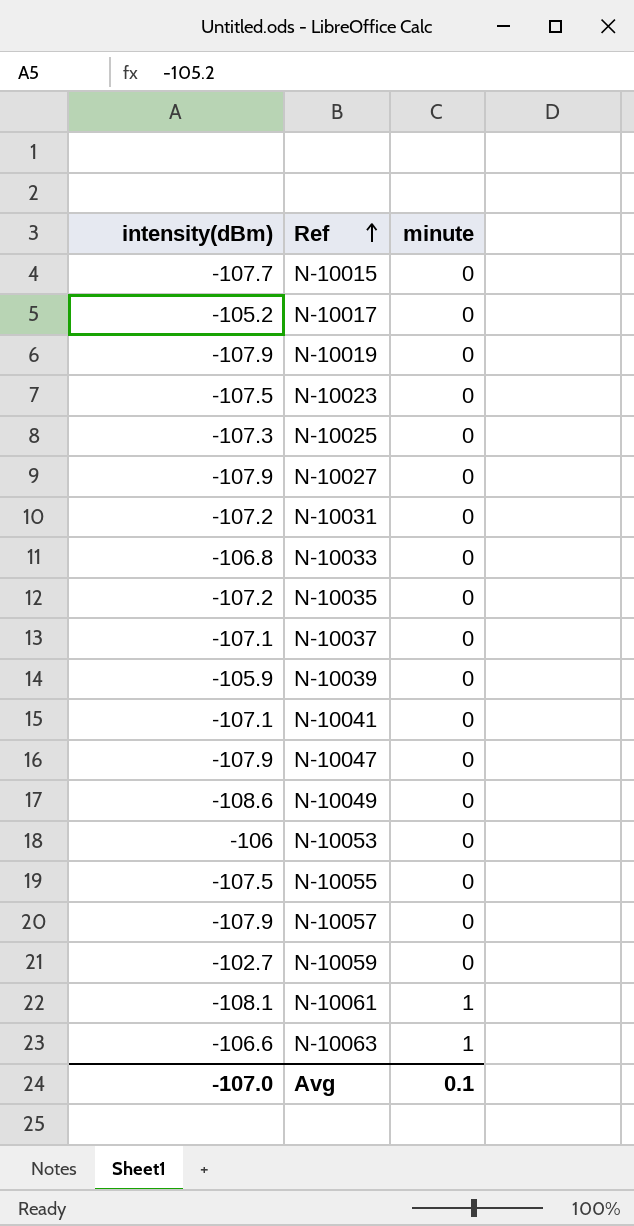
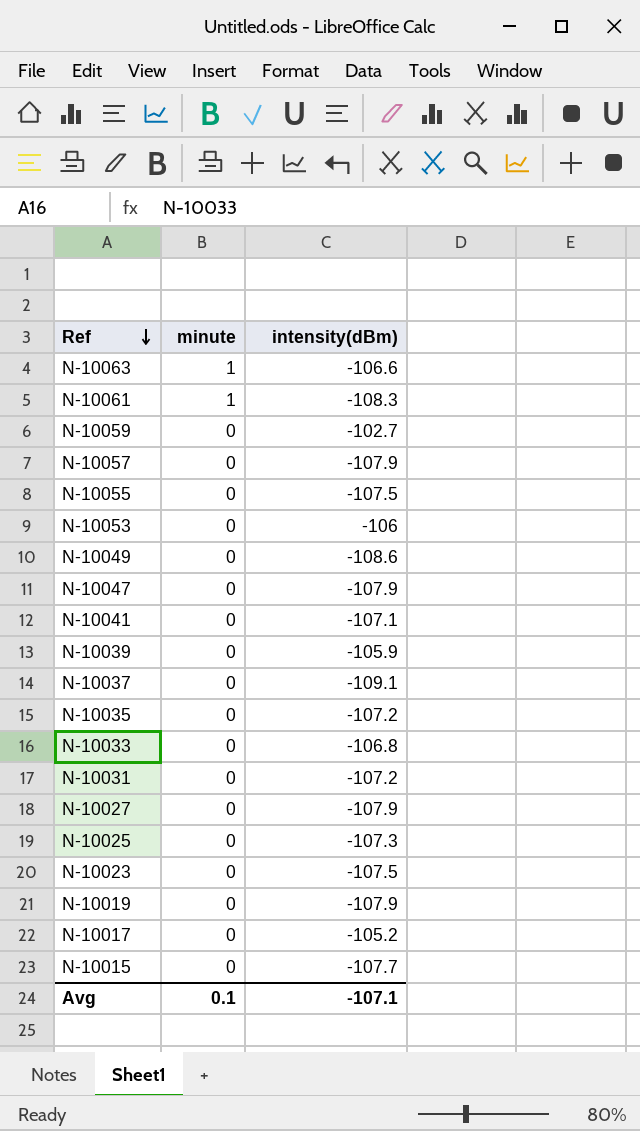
row order: Ref ascending -> Ref descending
column intensity(dBm) | position: 1 -> 3
N-10061 | intensity(dBm): -108.1 -> -108.3
N-10037 | intensity(dBm): -107.1 -> -109.1
Avg | intensity(dBm): -107.0 -> -107.1

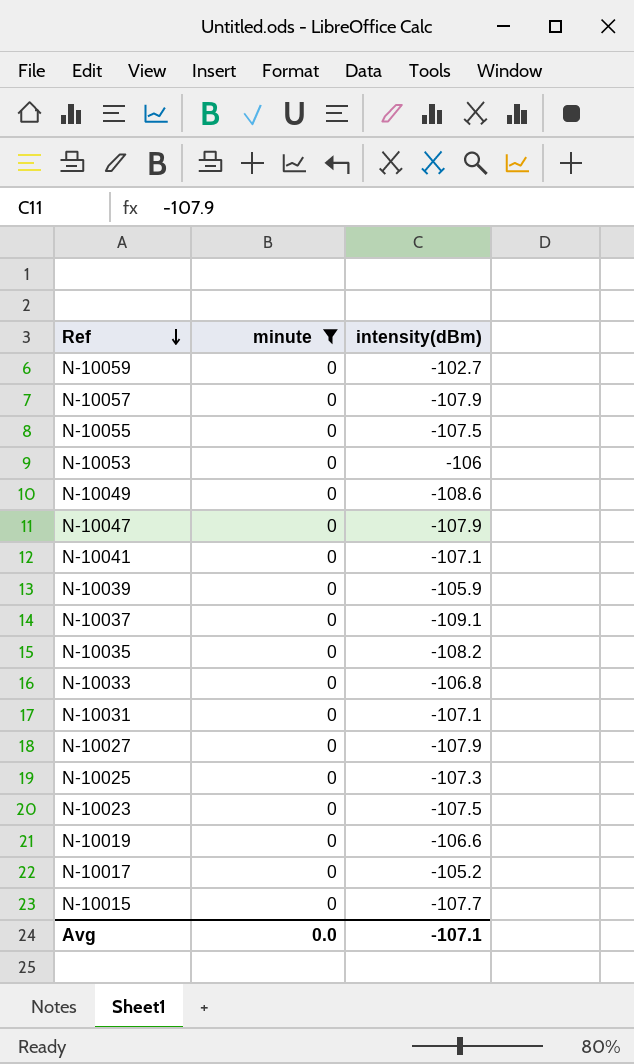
filter: none -> minute = 0
N-10035 | intensity(dBm): -107.2 -> -108.2
N-10031 | intensity(dBm): -107.2 -> -107.1
N-10019 | intensity(dBm): -107.9 -> -106.6
Avg | minute: 0.1 -> 0.0

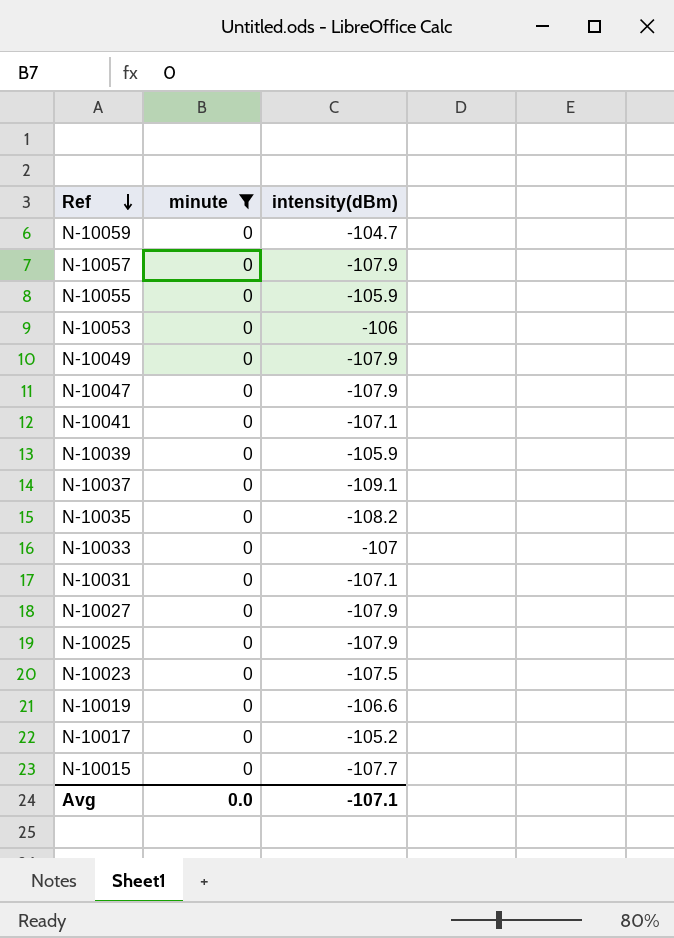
N-10059 | intensity(dBm): -102.7 -> -104.7
N-10055 | intensity(dBm): -107.5 -> -105.9
N-10049 | intensity(dBm): -108.6 -> -107.9
N-10033 | intensity(dBm): -106.8 -> -107
N-10025 | intensity(dBm): -107.3 -> -107.9

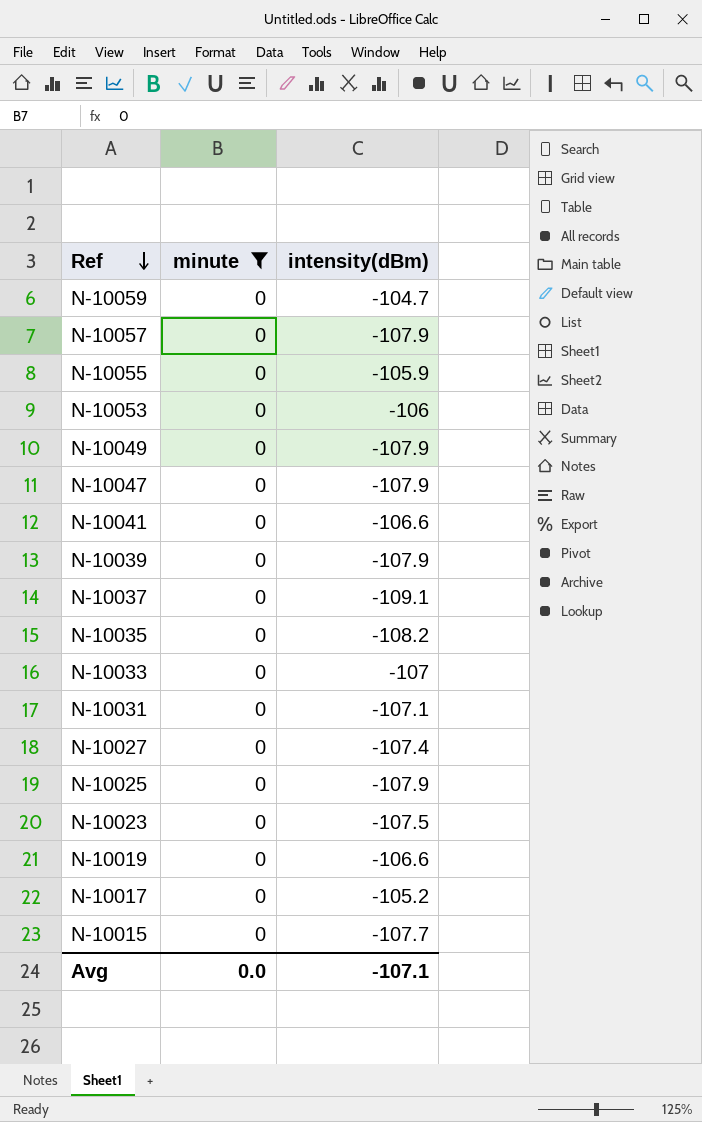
N-10041 | intensity(dBm): -107.1 -> -106.6
N-10039 | intensity(dBm): -105.9 -> -107.9
N-10027 | intensity(dBm): -107.9 -> -107.4

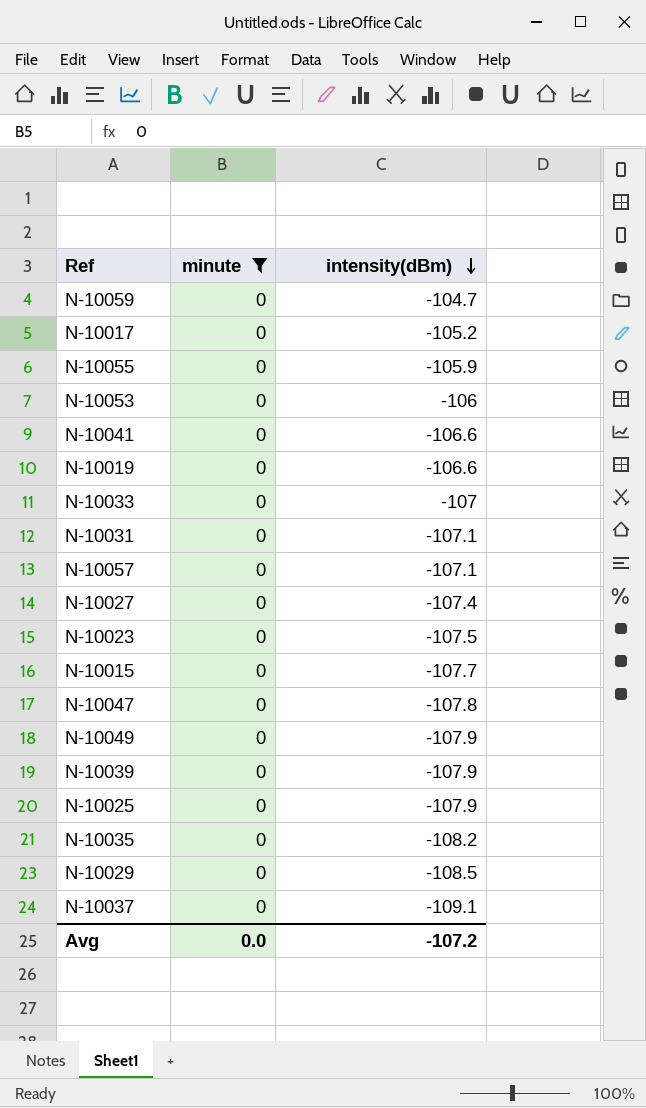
row order: Ref descending -> intensity(dBm) descending
N-10057 | intensity(dBm): -107.9 -> -107.1
N-10047 | intensity(dBm): -107.9 -> -107.8
row N-10029: none -> 0 | -108.5
Avg | intensity(dBm): -107.1 -> -107.2

